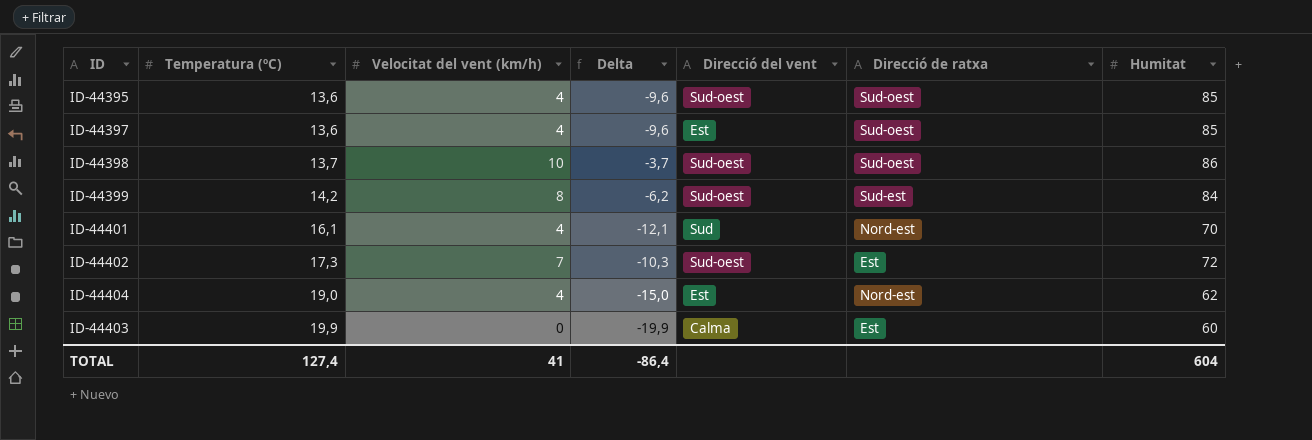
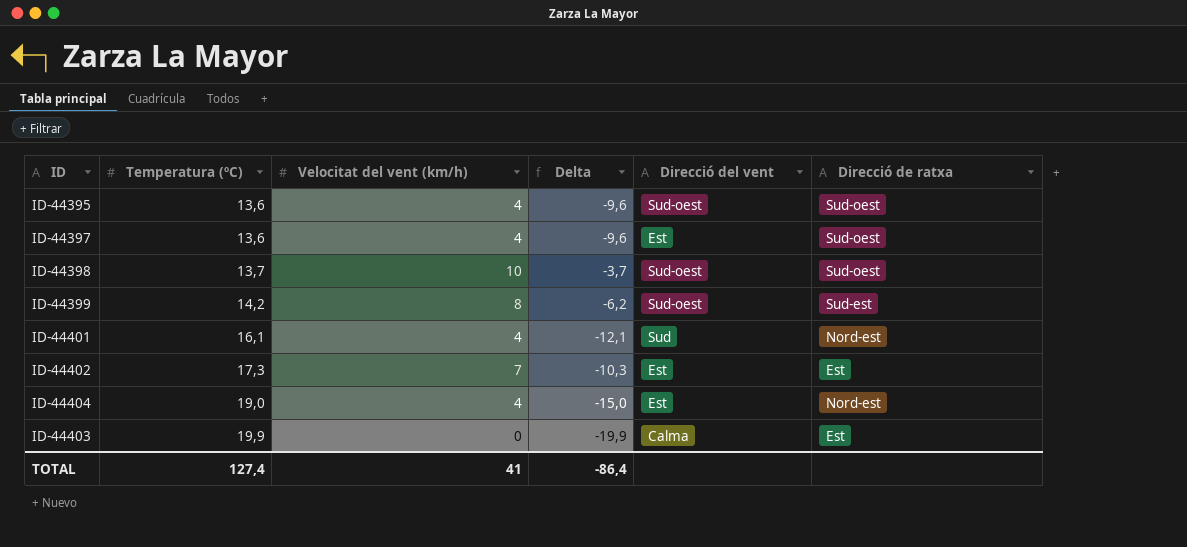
column Humitat | position: 7 -> none
ID-44402 | Direcció del vent: Sud-oest -> Est

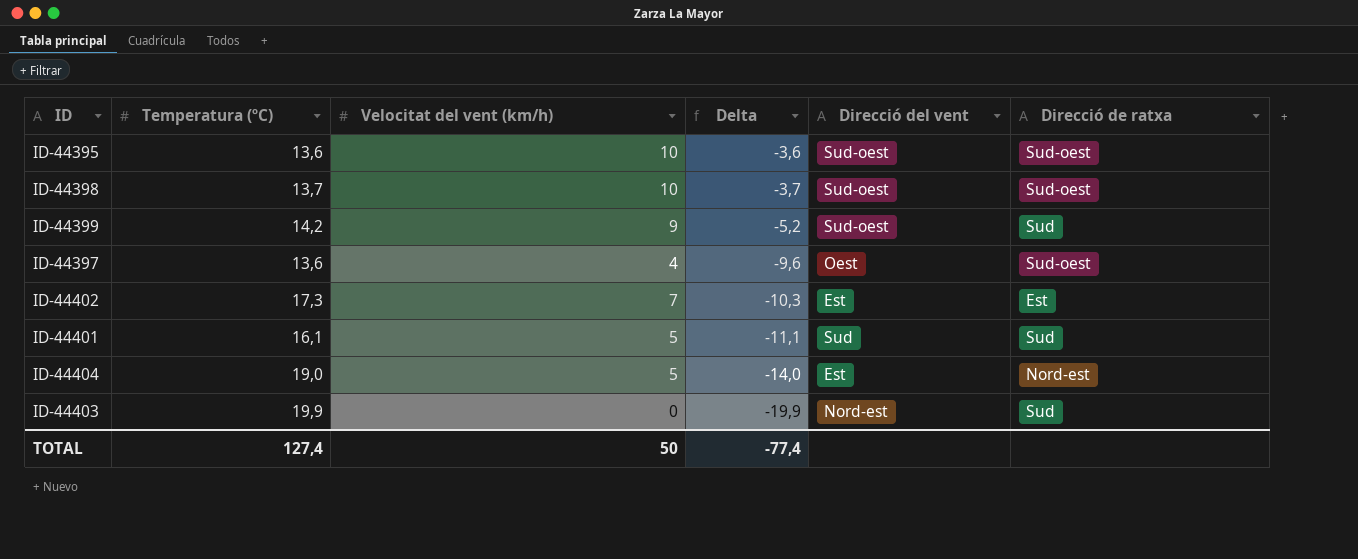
row order: Temperatura (ºC) ascending -> Delta descending
ID-44395 | Velocitat del vent (km/h): 4 -> 10
ID-44395 | Delta: -9,6 -> -3,6
ID-44399 | Velocitat del vent (km/h): 8 -> 9
ID-44399 | Delta: -6,2 -> -5,2
ID-44399 | Direcció de ratxa: Sud-est -> Sud
ID-44397 | Direcció del vent: Est -> Oest
ID-44401 | Velocitat del vent (km/h): 4 -> 5
ID-44401 | Delta: -12,1 -> -11,1
ID-44401 | Direcció de ratxa: Nord-est -> Sud
ID-44404 | Velocitat del vent (km/h): 4 -> 5
ID-44404 | Delta: -15,0 -> -14,0
ID-44403 | Direcció del vent: Calma -> Nord-est
ID-44403 | Direcció de ratxa: Est -> Sud
TOTAL | Velocitat del vent (km/h): 41 -> 50
TOTAL | Delta: -86,4 -> -77,4

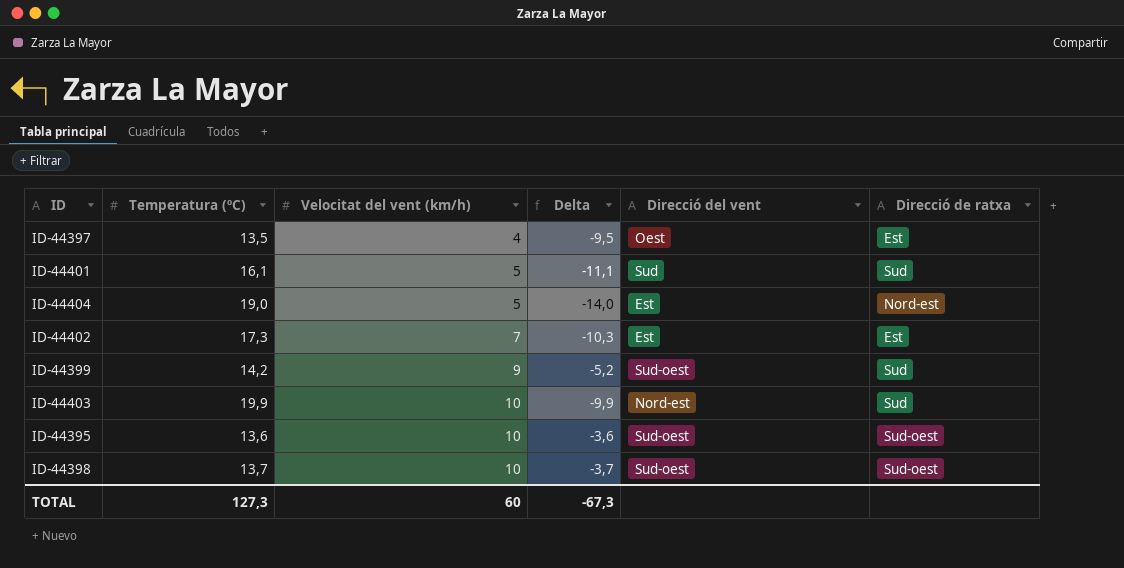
row order: Delta descending -> Velocitat del vent (km/h) ascending
ID-44397 | Temperatura (ºC): 13,6 -> 13,5
ID-44397 | Delta: -9,6 -> -9,5
ID-44397 | Direcció de ratxa: Sud-oest -> Est
ID-44403 | Velocitat del vent (km/h): 0 -> 10
ID-44403 | Delta: -19,9 -> -9,9
TOTAL | Temperatura (ºC): 127,4 -> 127,3
TOTAL | Velocitat del vent (km/h): 50 -> 60
TOTAL | Delta: -77,4 -> -67,3

